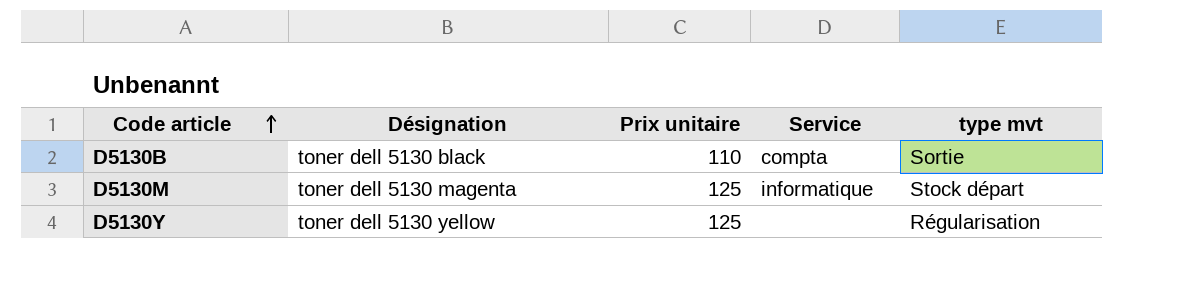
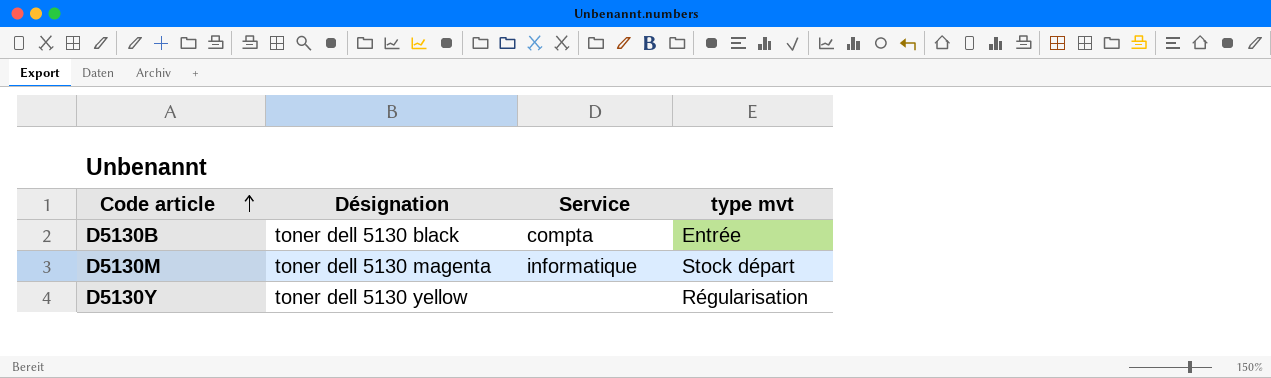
column Prix unitaire | position: 3 -> none
D5130B | type mvt: Sortie -> Entrée

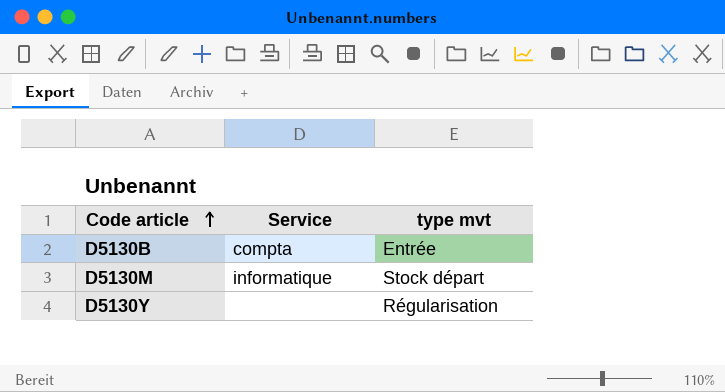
column Désignation | position: 2 -> none

